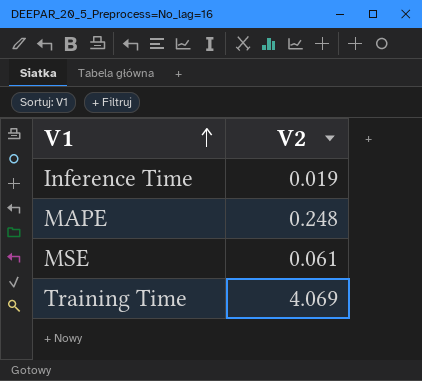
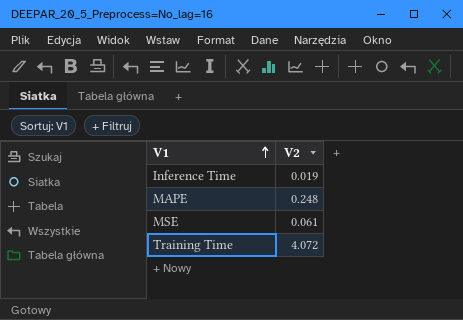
Training Time | V2: 4.069 -> 4.072

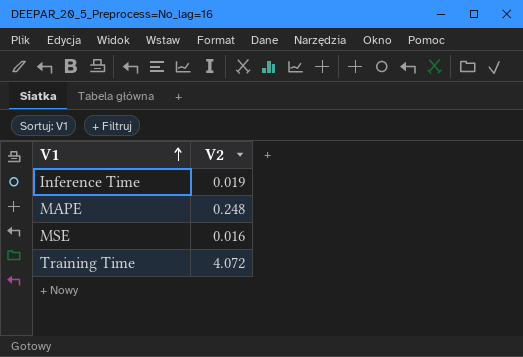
MSE | V2: 0.061 -> 0.016

